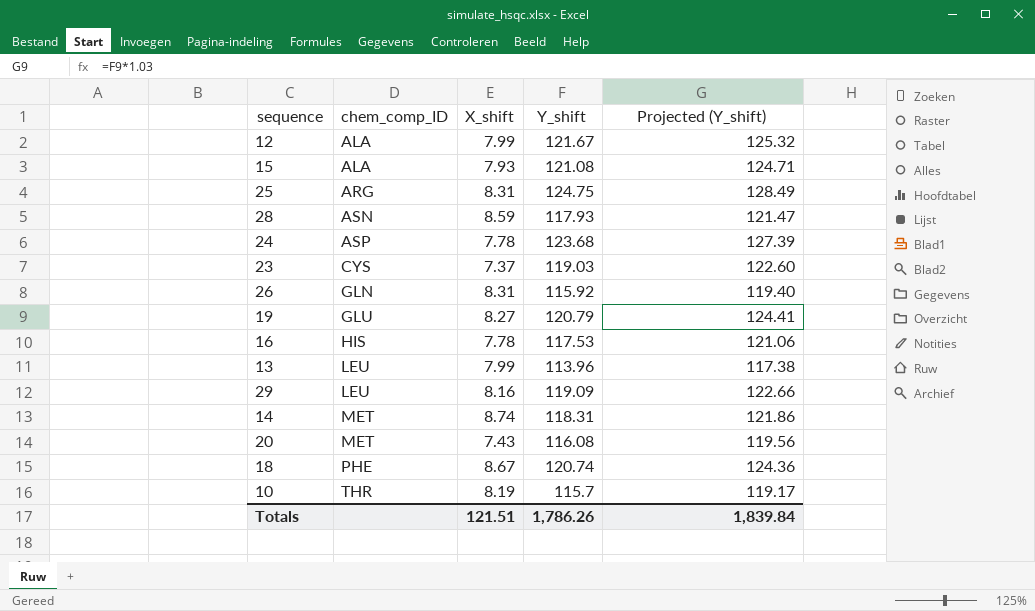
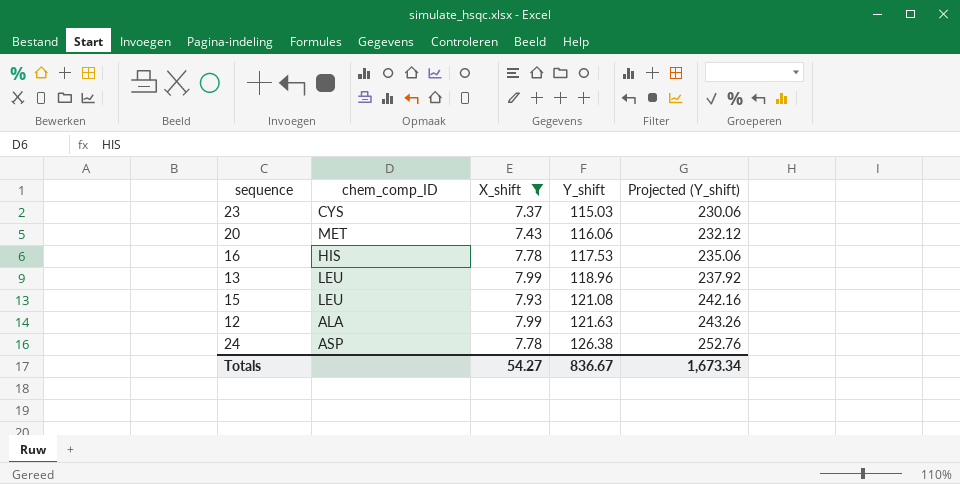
filter: none -> X_shift <= 7.99
row order: chem_comp_ID ascending -> Y_shift ascending
column Projected (Y_shift) | formula: [Y_shift] * 1.03 -> [Y_shift] * 2
23 | Y_shift: 119.03 -> 115.03
20 | Y_shift: 116.08 -> 116.06
13 | Y_shift: 113.96 -> 118.96
15 | chem_comp_ID: ALA -> LEU
12 | Y_shift: 121.67 -> 121.63
24 | Y_shift: 123.68 -> 126.38
Totals | X_shift: 121.51 -> 54.27
Totals | Y_shift: 1,786.26 -> 836.67
Totals | Projected (Y_shift): 1,839.84 -> 1,673.34

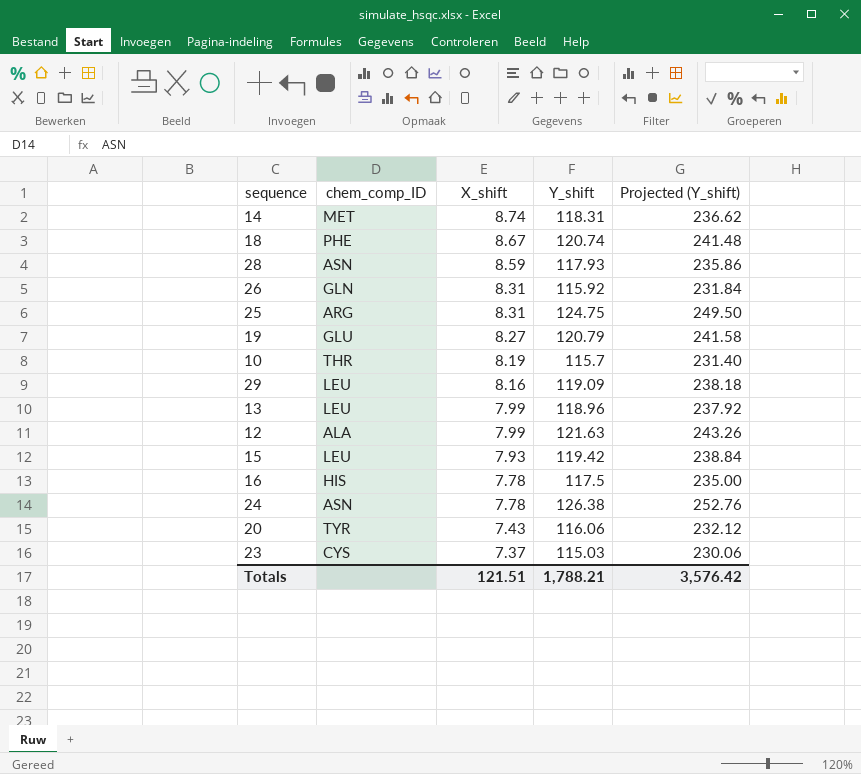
filter: X_shift <= 7.99 -> none
row order: Y_shift ascending -> X_shift descending
15 | Y_shift: 121.08 -> 119.42
15 | Projected (Y_shift): 242.16 -> 238.84
16 | Y_shift: 117.53 -> 117.5
16 | Projected (Y_shift): 235.06 -> 235.00
24 | chem_comp_ID: ASP -> ASN
20 | chem_comp_ID: MET -> TYR
Totals | X_shift: 54.27 -> 121.51
Totals | Y_shift: 836.67 -> 1,788.21
Totals | Projected (Y_shift): 1,673.34 -> 3,576.42

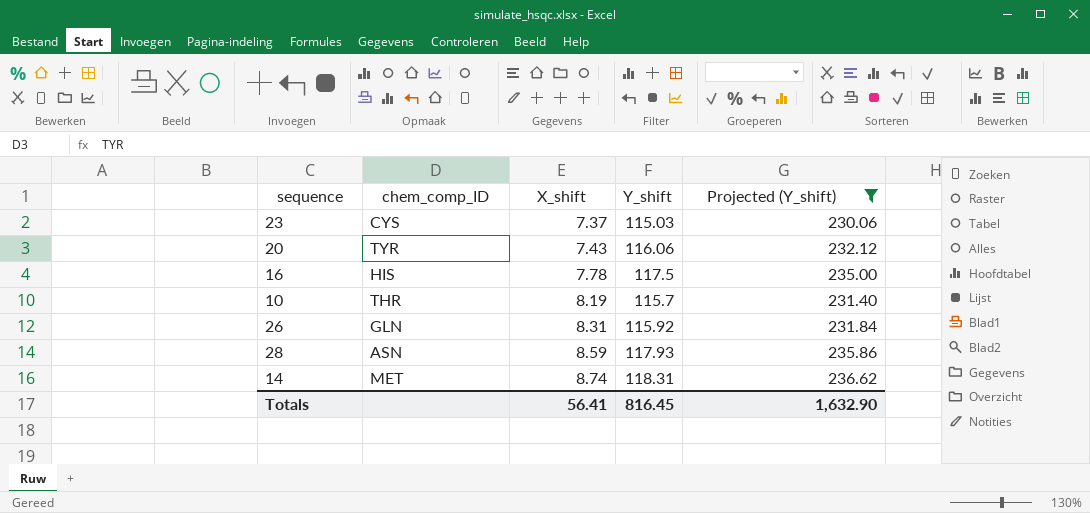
filter: none -> Projected (Y_shift) <= 236.62
row order: X_shift descending -> X_shift ascending
Totals | X_shift: 121.51 -> 56.41
Totals | Y_shift: 1,788.21 -> 816.45
Totals | Projected (Y_shift): 3,576.42 -> 1,632.90

